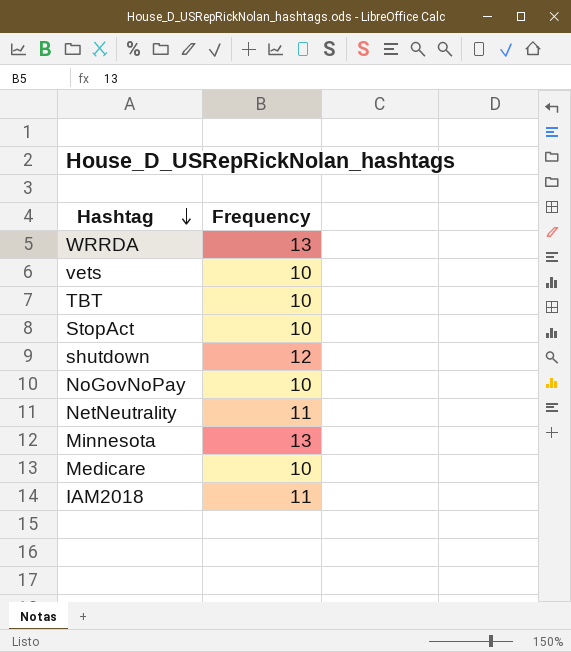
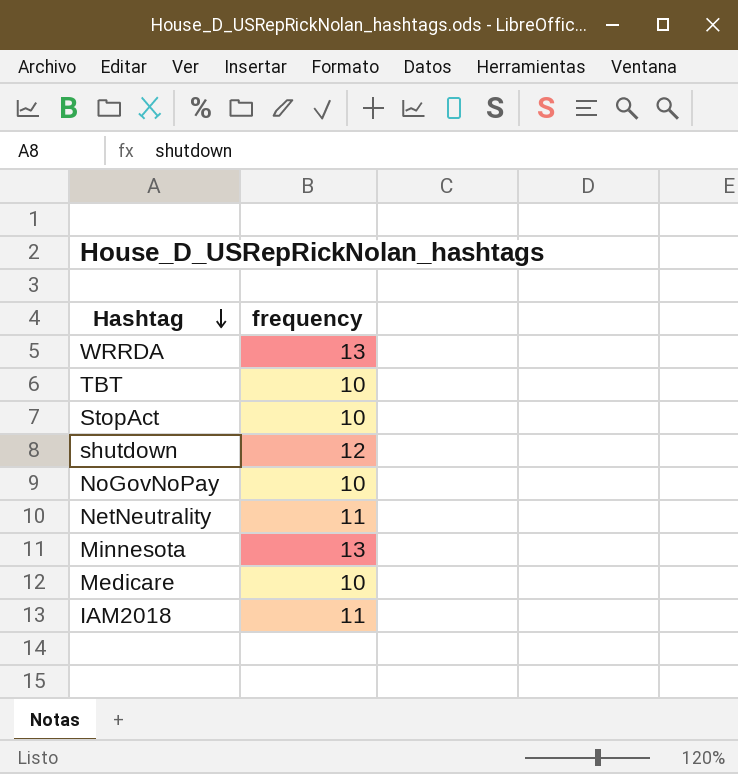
column name: Frequency -> frequency
row vets: 10 -> none

